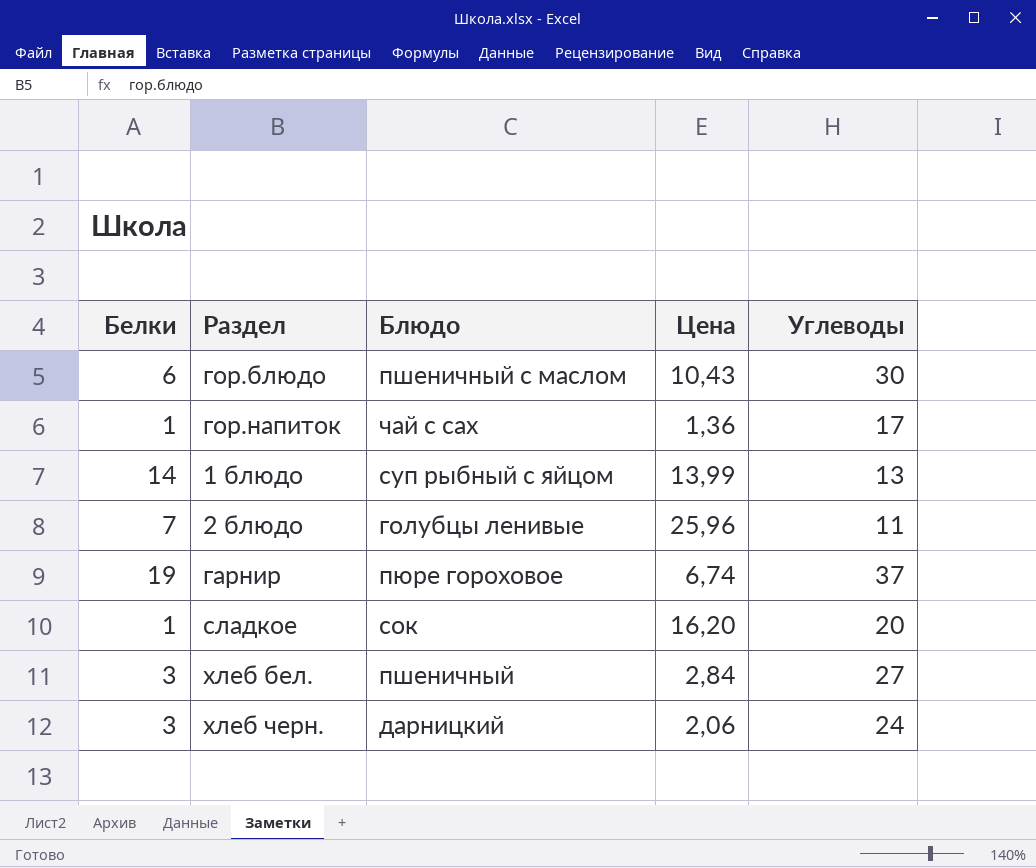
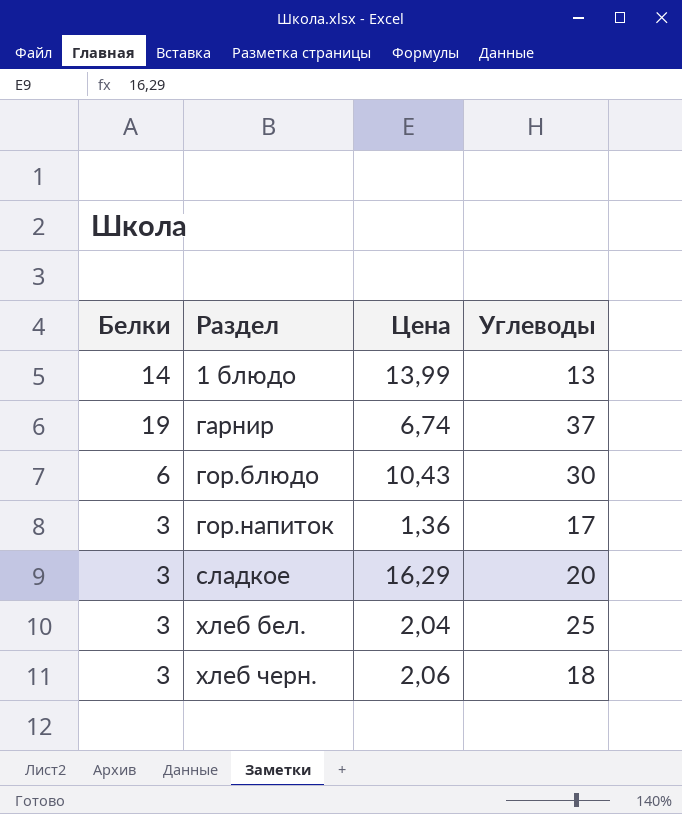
row order: none -> Раздел ascending
column Блюдо | position: 3 -> none
row 2 блюдо: 7 | голубцы ленивые | 25,96 | 11 -> none
гор.напиток | Белки: 1 -> 3
сладкое | Белки: 1 -> 3
сладкое | Цена: 16,20 -> 16,29
хлеб бел. | Цена: 2,84 -> 2,04
хлеб бел. | Углеводы: 27 -> 25
хлеб черн. | Углеводы: 24 -> 18

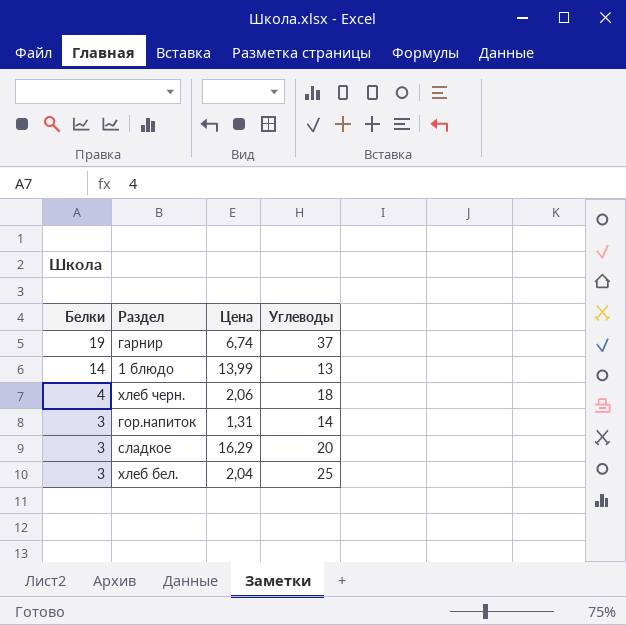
row order: Раздел ascending -> Белки descending
row гор.блюдо: 6 | 10,43 | 30 -> none
хлеб черн. | Белки: 3 -> 4
гор.напиток | Цена: 1,36 -> 1,31
гор.напиток | Углеводы: 17 -> 14

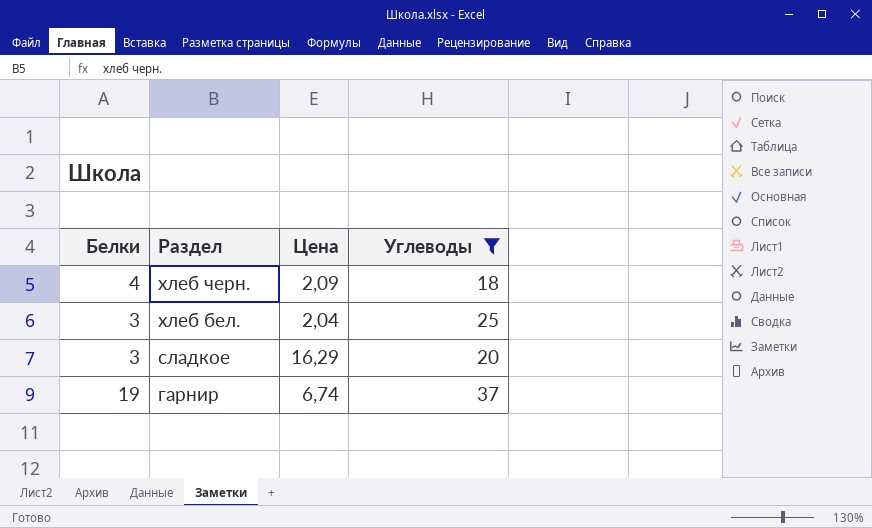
filter: none -> Углеводы >= 18
row order: Белки descending -> Раздел descending
хлеб черн. | Цена: 2,06 -> 2,09

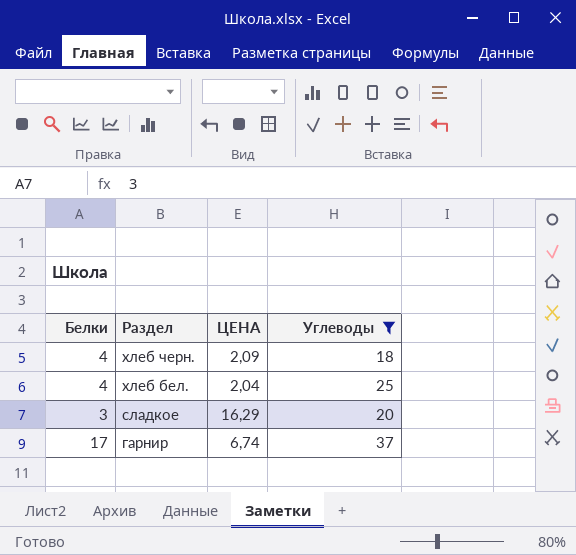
column name: Цена -> ЦЕНА
хлеб бел. | Белки: 3 -> 4
гарнир | Белки: 19 -> 17

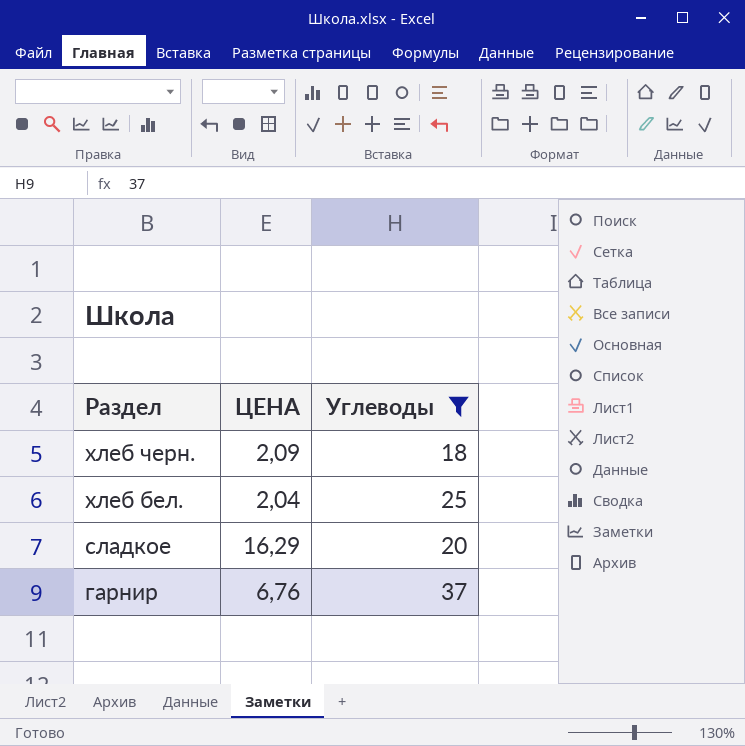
column Белки | position: 1 -> none
гарнир | ЦЕНА: 6,74 -> 6,76

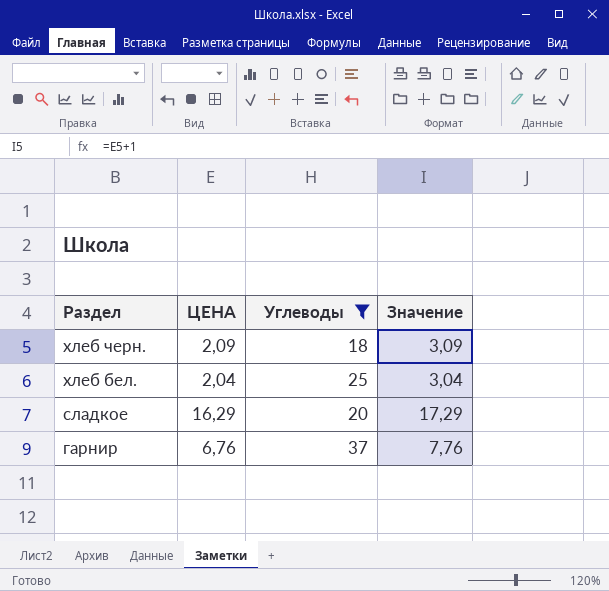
column Значение | formula: none -> [ЦЕНА] + 1

